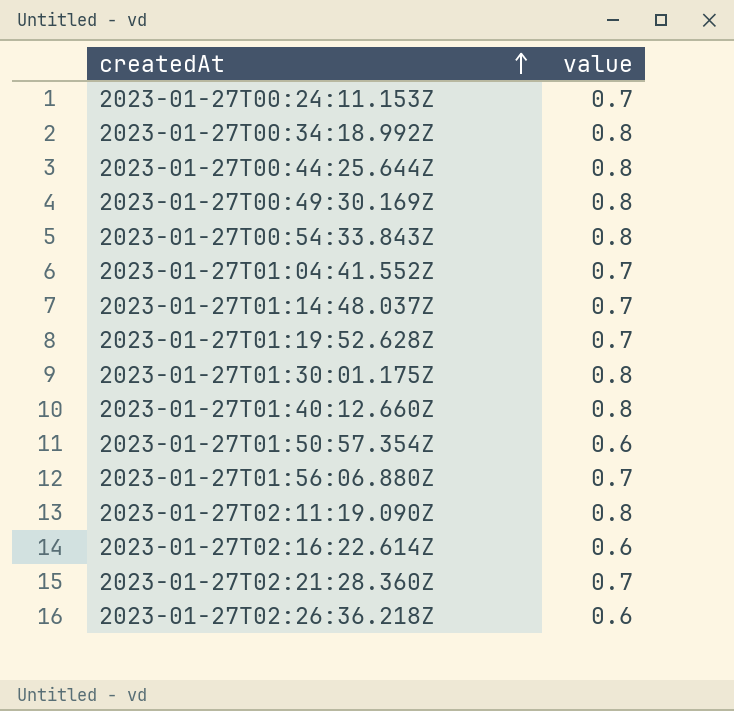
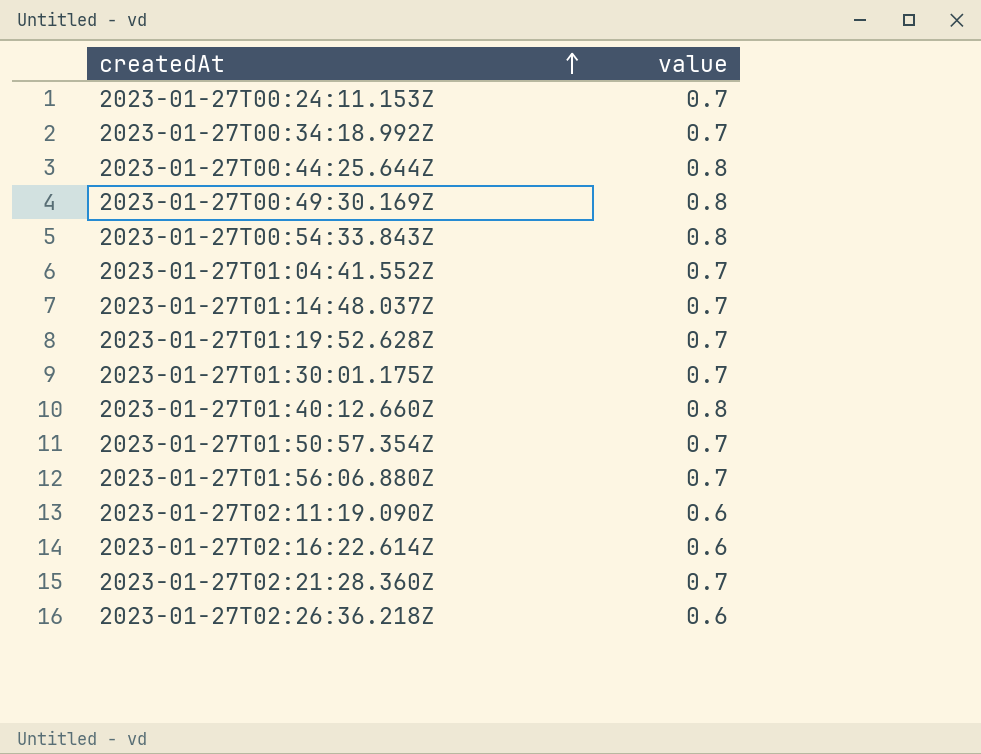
2023-01-27T00:34:18.992Z | value: 0.8 -> 0.7
2023-01-27T01:30:01.175Z | value: 0.8 -> 0.7
2023-01-27T01:50:57.354Z | value: 0.6 -> 0.7
2023-01-27T02:11:19.090Z | value: 0.8 -> 0.6

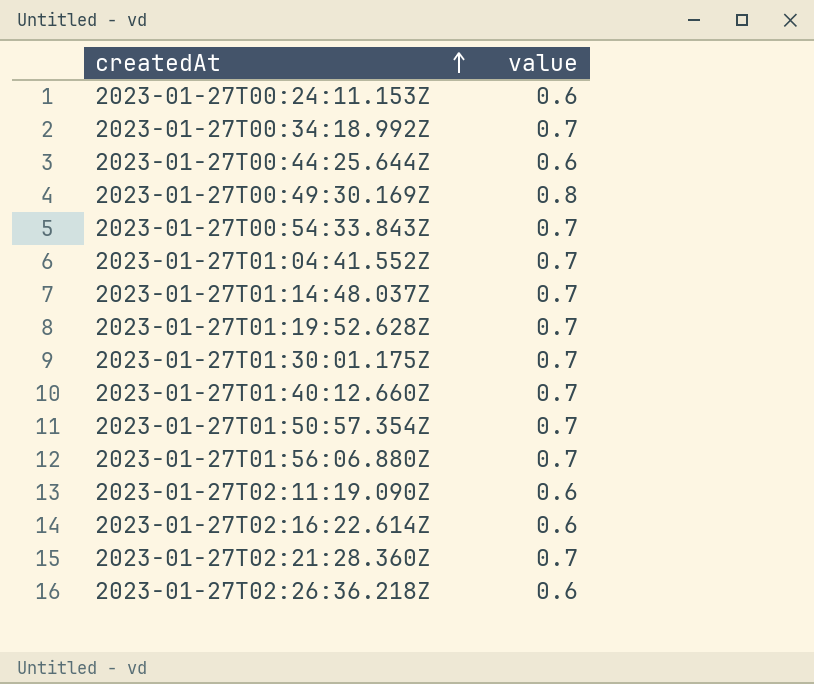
2023-01-27T00:24:11.153Z | value: 0.7 -> 0.6
2023-01-27T00:44:25.644Z | value: 0.8 -> 0.6
2023-01-27T00:54:33.843Z | value: 0.8 -> 0.7
2023-01-27T01:40:12.660Z | value: 0.8 -> 0.7

